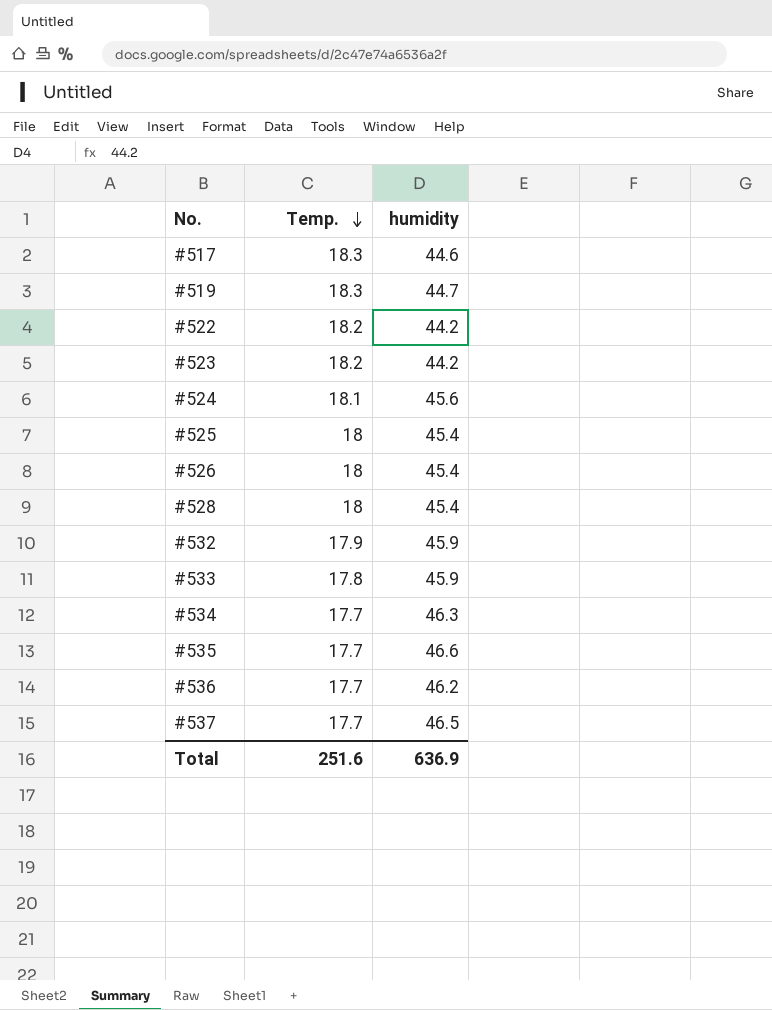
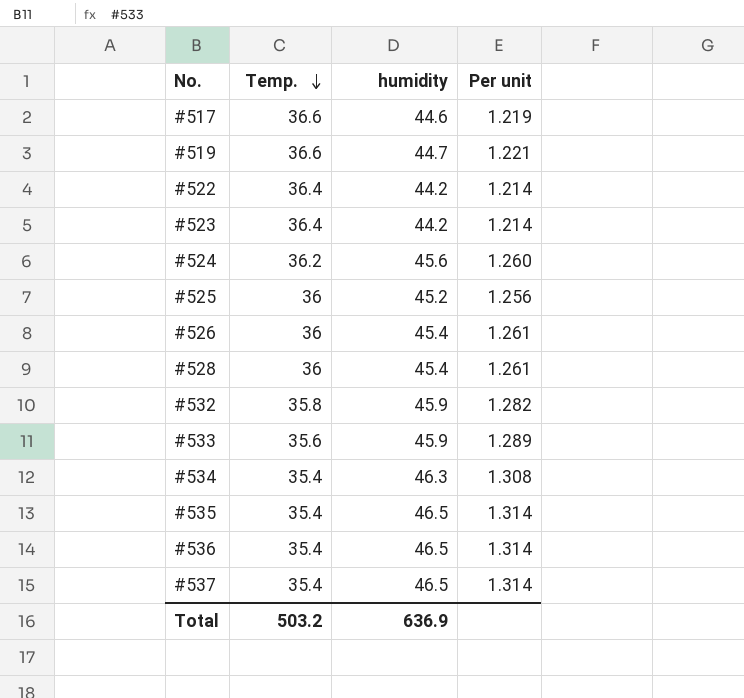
column Per unit | formula: none -> [humidity] / [Temp.]
#517 | Temp.: 18.3 -> 36.6
#519 | Temp.: 18.3 -> 36.6
#522 | Temp.: 18.2 -> 36.4
#523 | Temp.: 18.2 -> 36.4
#524 | Temp.: 18.1 -> 36.2
#525 | Temp.: 18 -> 36
#525 | humidity: 45.4 -> 45.2
#526 | Temp.: 18 -> 36
#528 | Temp.: 18 -> 36
#532 | Temp.: 17.9 -> 35.8
#533 | Temp.: 17.8 -> 35.6
#534 | Temp.: 17.7 -> 35.4
#535 | Temp.: 17.7 -> 35.4
#535 | humidity: 46.6 -> 46.5
#536 | Temp.: 17.7 -> 35.4
#536 | humidity: 46.2 -> 46.5
#537 | Temp.: 17.7 -> 35.4
Total | Temp.: 251.6 -> 503.2

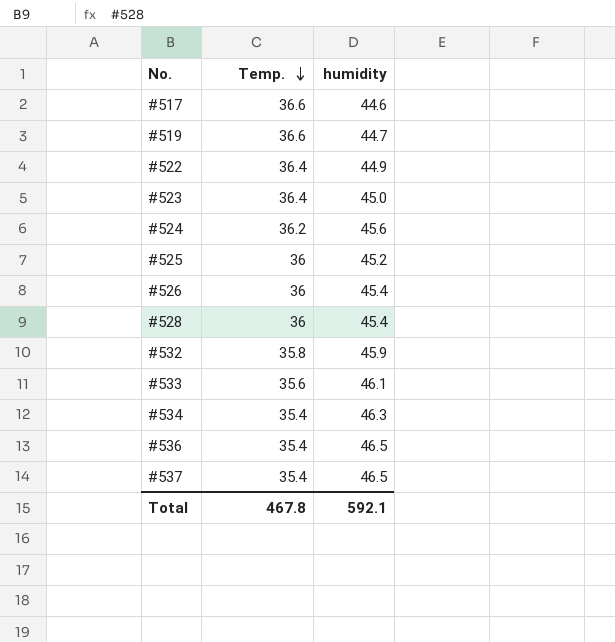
column Per unit | formula: [humidity] / [Temp.] -> none
row #535: 35.4 | 46.5 | 1.314 -> none
#522 | humidity: 44.2 -> 44.9
#523 | humidity: 44.2 -> 45.0
#533 | humidity: 45.9 -> 46.1
Total | Temp.: 503.2 -> 467.8
Total | humidity: 636.9 -> 592.1

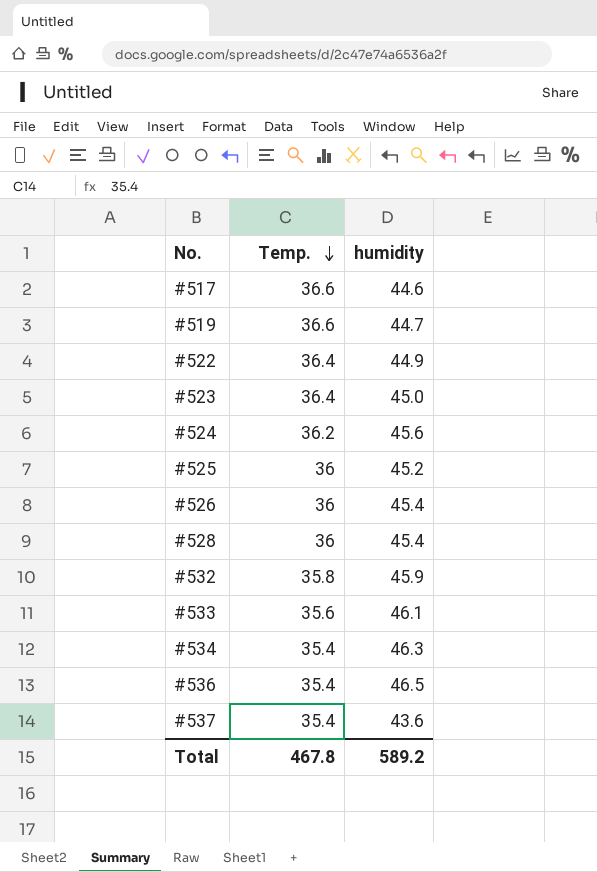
#537 | humidity: 46.5 -> 43.6
Total | humidity: 592.1 -> 589.2

